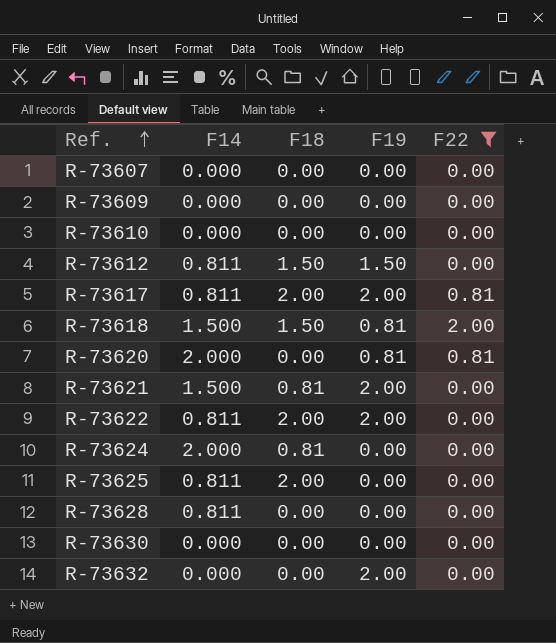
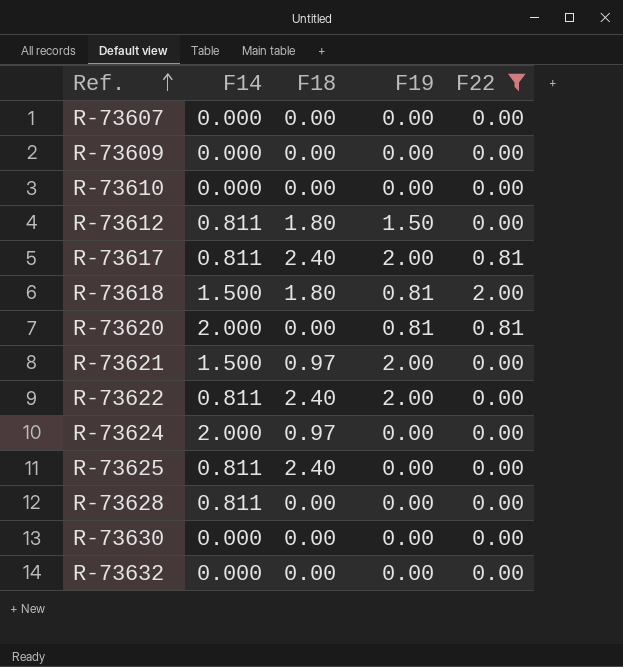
R-73612 | F18: 1.50 -> 1.80
R-73617 | F18: 2.00 -> 2.40
R-73618 | F18: 1.50 -> 1.80
R-73621 | F18: 0.81 -> 0.97
R-73622 | F18: 2.00 -> 2.40
R-73624 | F18: 0.81 -> 0.97
R-73625 | F18: 2.00 -> 2.40
R-73632 | F19: 2.00 -> 0.00

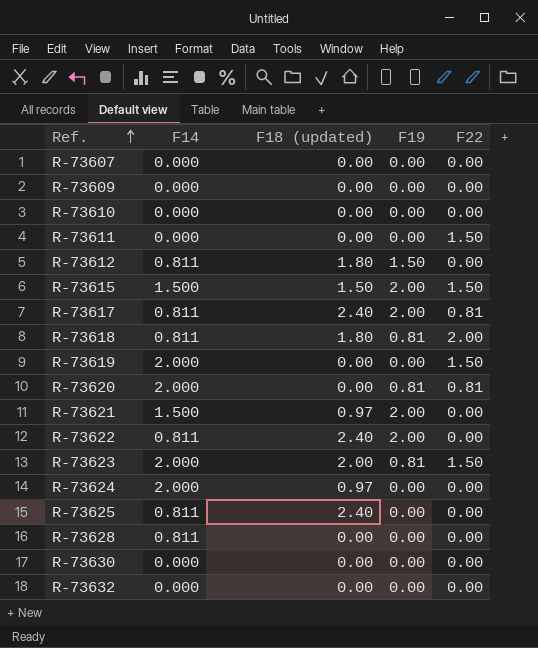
filter: F22 != 1.50 -> none
column name: F18 -> F18 (updated)
R-73618 | F14: 1.500 -> 0.811

